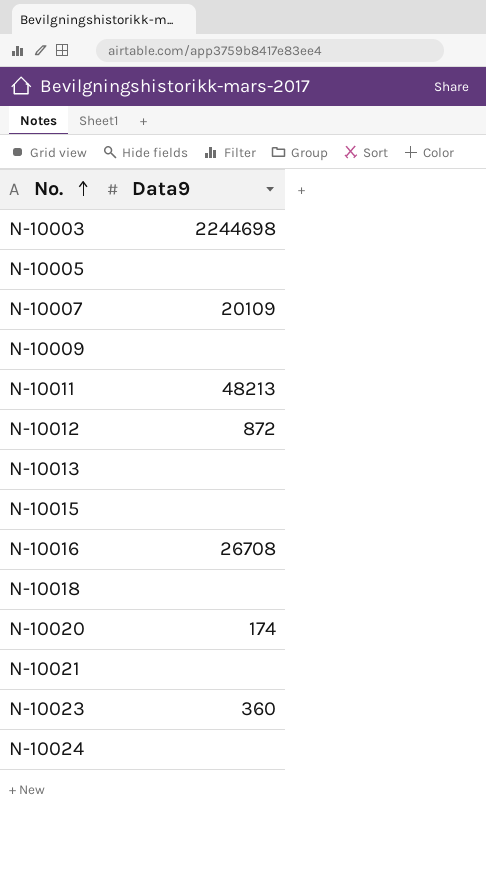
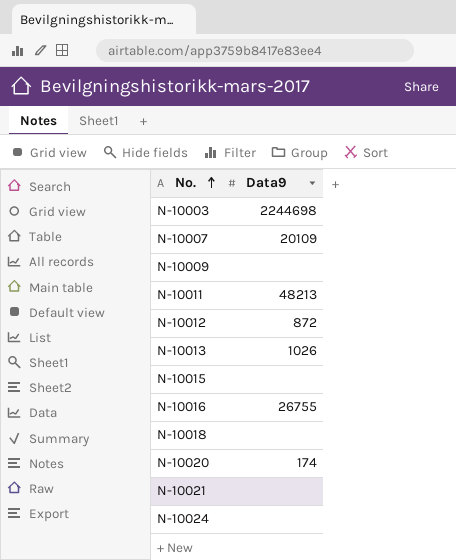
row N-10005: none -> none
row N-10023: 360 -> none
N-10013 | Data9: none -> 1026
N-10016 | Data9: 26708 -> 26755

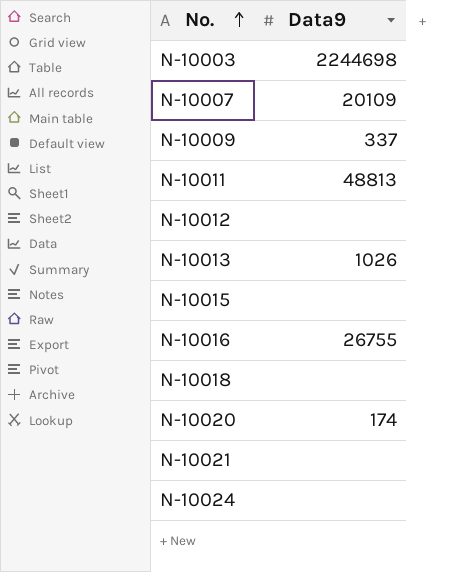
N-10009 | Data9: none -> 337
N-10011 | Data9: 48213 -> 48813
N-10012 | Data9: 872 -> none

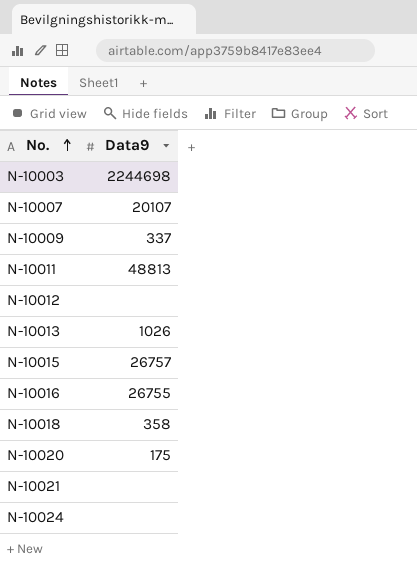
N-10007 | Data9: 20109 -> 20107
N-10015 | Data9: none -> 26757
N-10018 | Data9: none -> 358
N-10020 | Data9: 174 -> 175

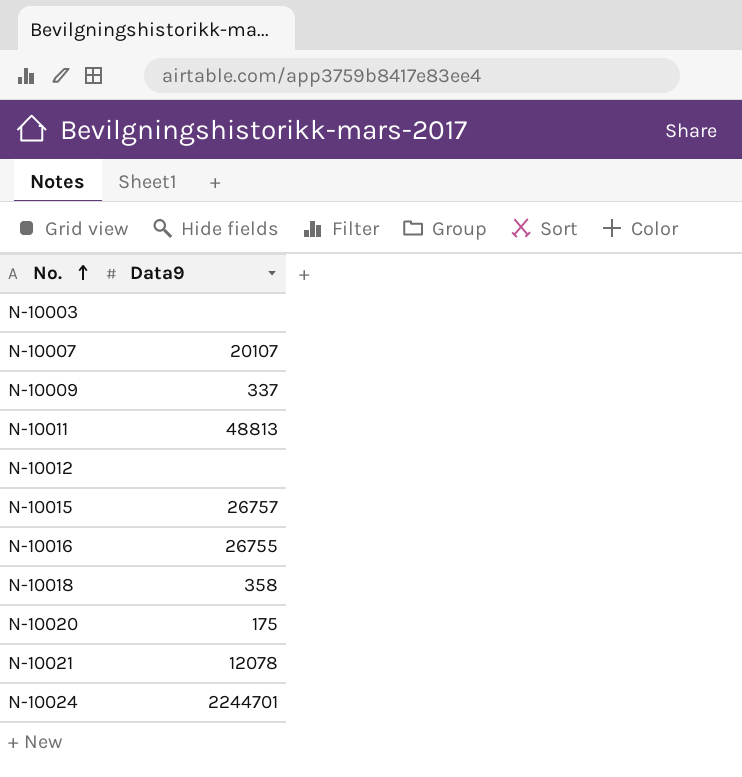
row N-10013: 1026 -> none
N-10003 | Data9: 2244698 -> none
N-10021 | Data9: none -> 12078
N-10024 | Data9: none -> 2244701

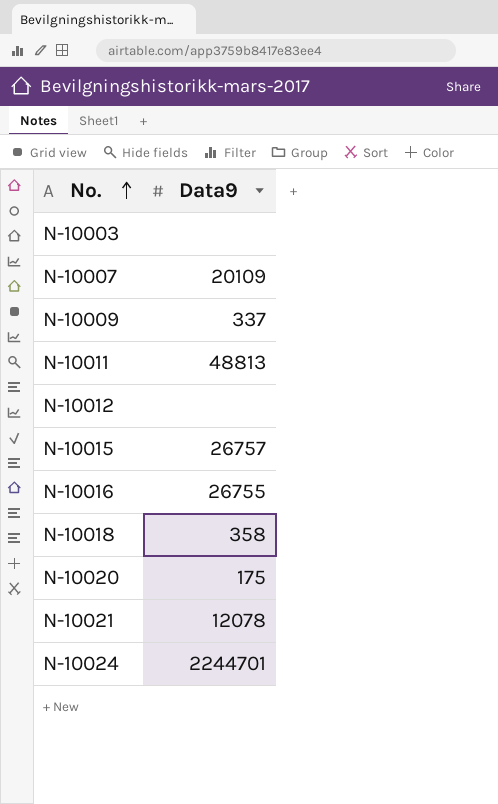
N-10007 | Data9: 20107 -> 20109

